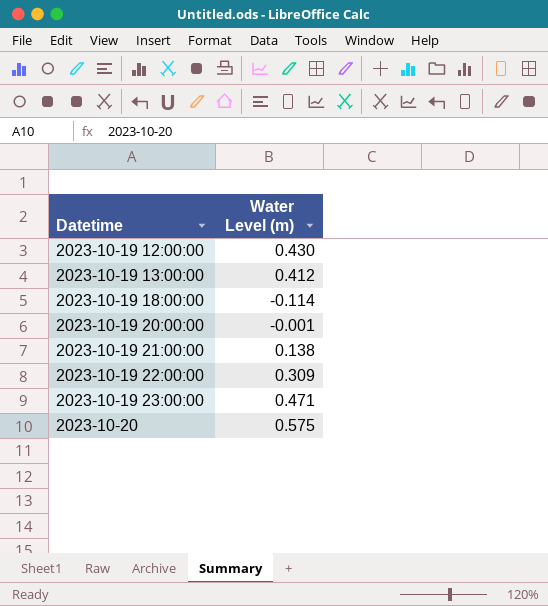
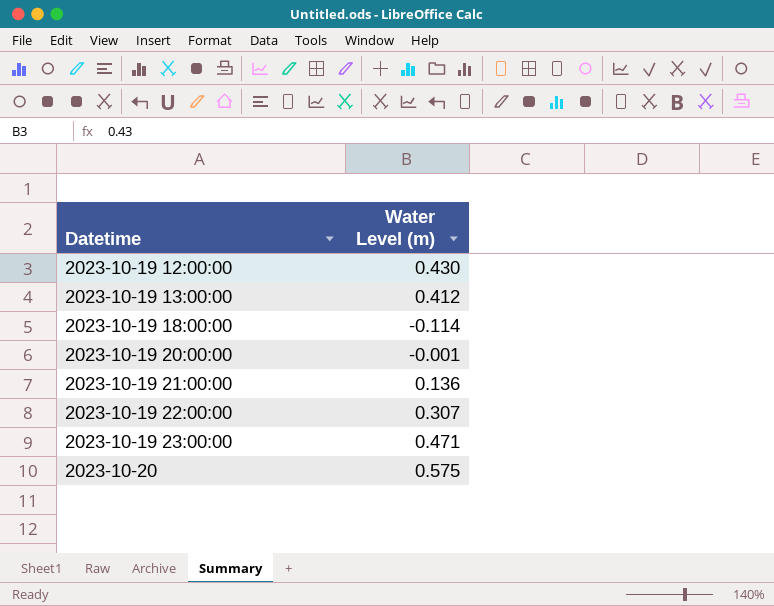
2023-10-19 21:00:00 | Water Level (m): 0.138 -> 0.136
2023-10-19 22:00:00 | Water Level (m): 0.309 -> 0.307

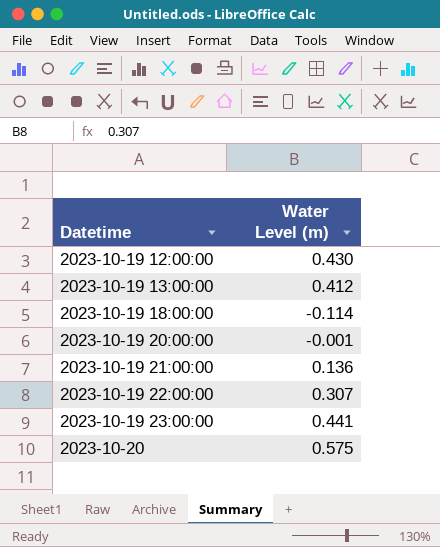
2023-10-19 23:00:00 | Water Level (m): 0.471 -> 0.441

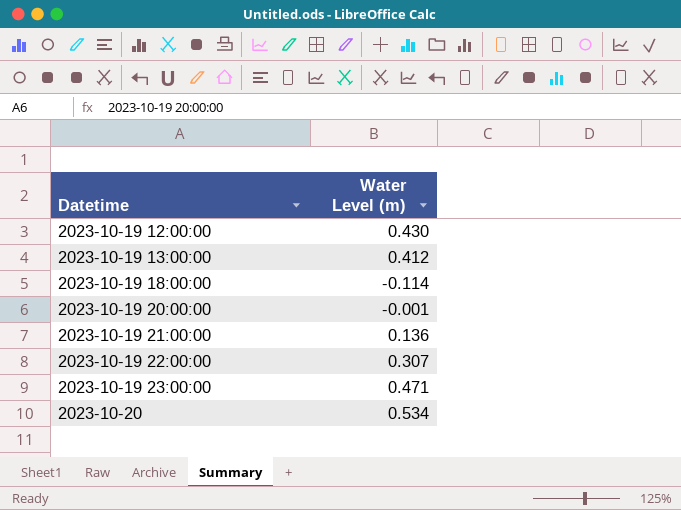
2023-10-19 23:00:00 | Water Level (m): 0.441 -> 0.471
2023-10-20 | Water Level (m): 0.575 -> 0.534

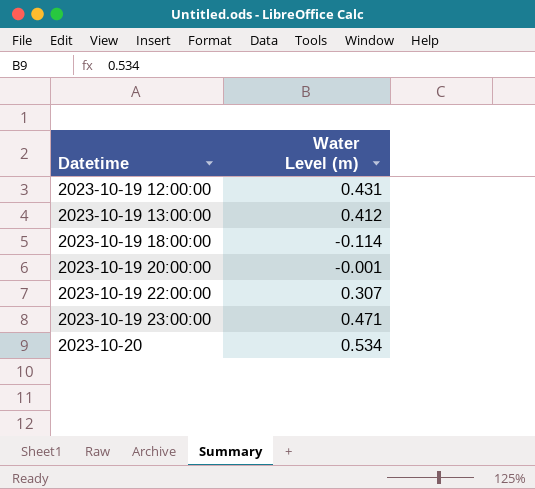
row 2023-10-19 21:00:00: 0.136 -> none
2023-10-19 12:00:00 | Water Level (m): 0.430 -> 0.431

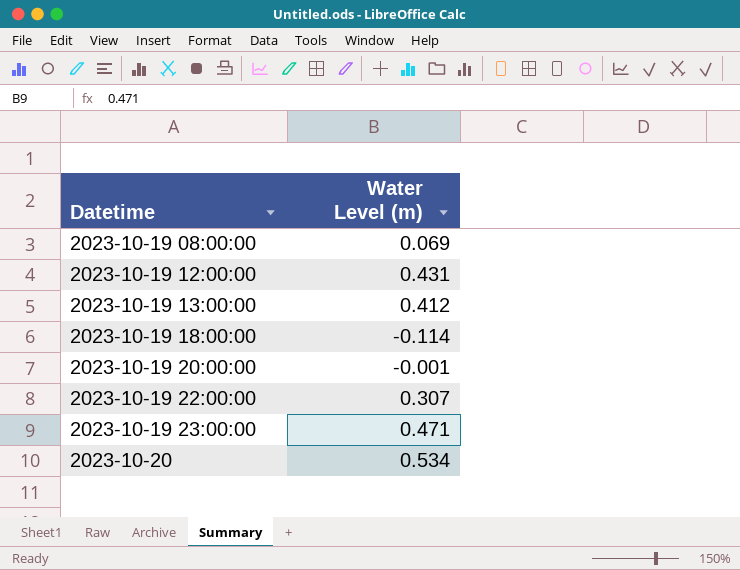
row 2023-10-19 08:00:00: none -> 0.069

